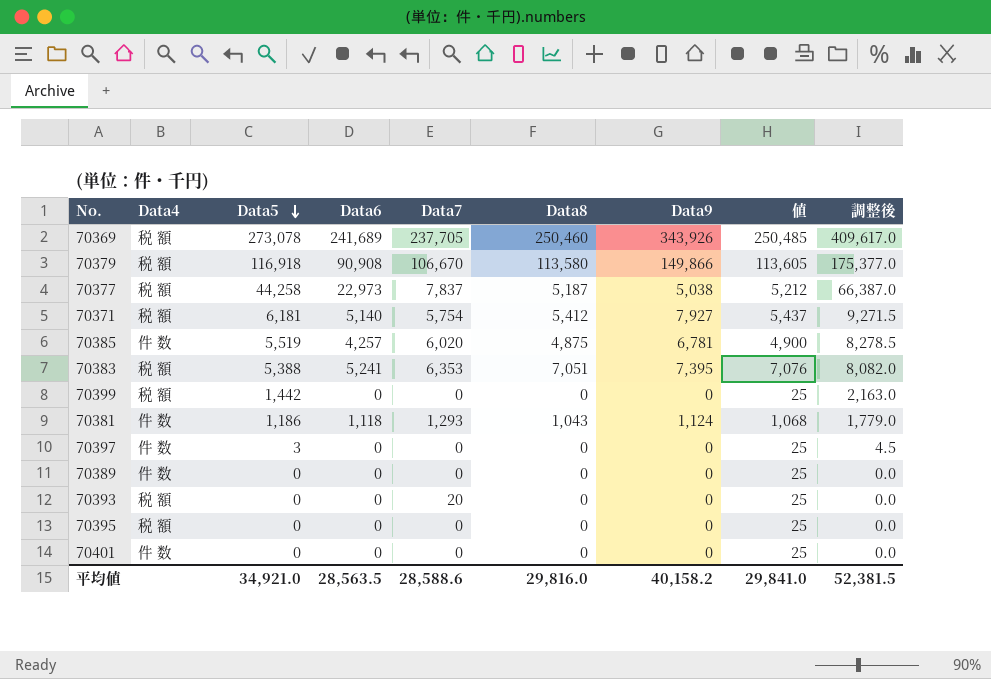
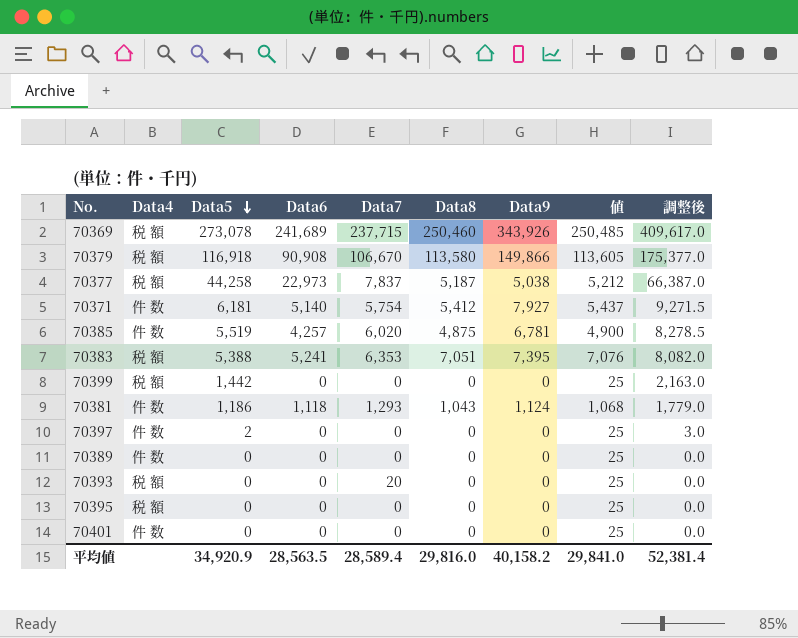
70369 | Data7: 237,705 -> 237,715
70371 | Data4: 税 額 -> 件 数
70397 | Data5: 3 -> 2
70397 | 調整後: 4.5 -> 3.0
平均値 | Data5: 34,921.0 -> 34,920.9
平均値 | Data7: 28,588.6 -> 28,589.4
平均値 | 調整後: 52,381.5 -> 52,381.4

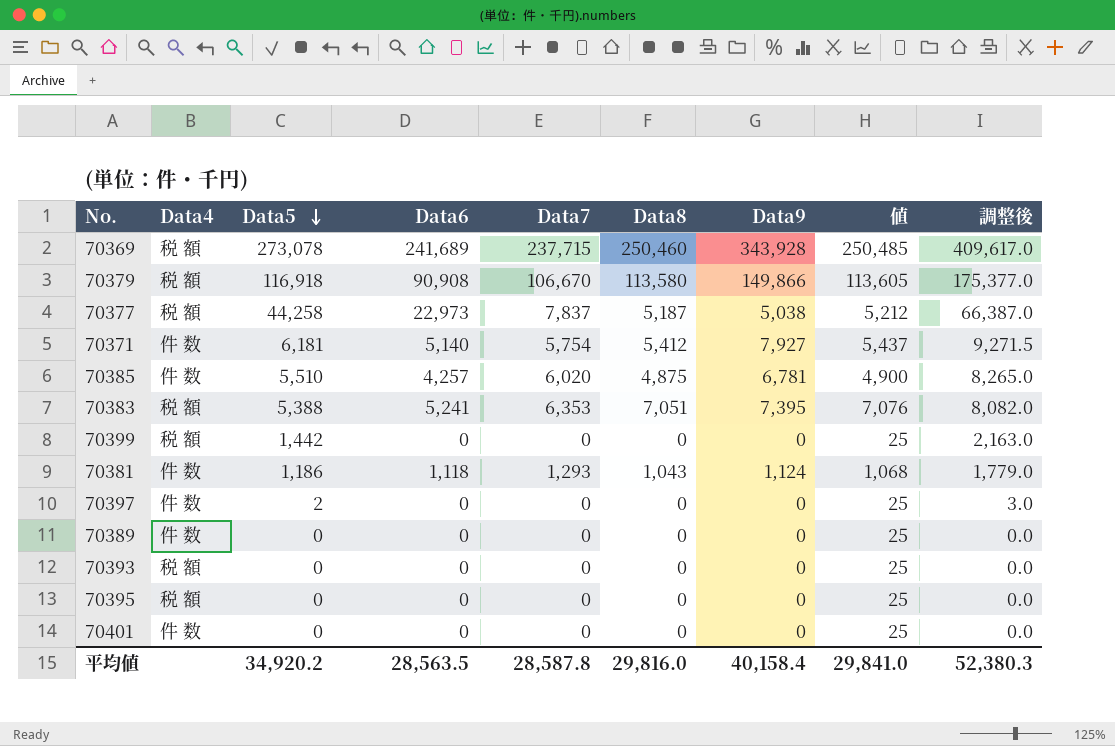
70369 | Data9: 343,926 -> 343,928
70385 | Data5: 5,519 -> 5,510
70385 | 調整後: 8,278.5 -> 8,265.0
70393 | Data7: 20 -> 0
平均値 | Data5: 34,920.9 -> 34,920.2
平均値 | Data7: 28,589.4 -> 28,587.8
平均値 | Data9: 40,158.2 -> 40,158.4
平均値 | 調整後: 52,381.4 -> 52,380.3

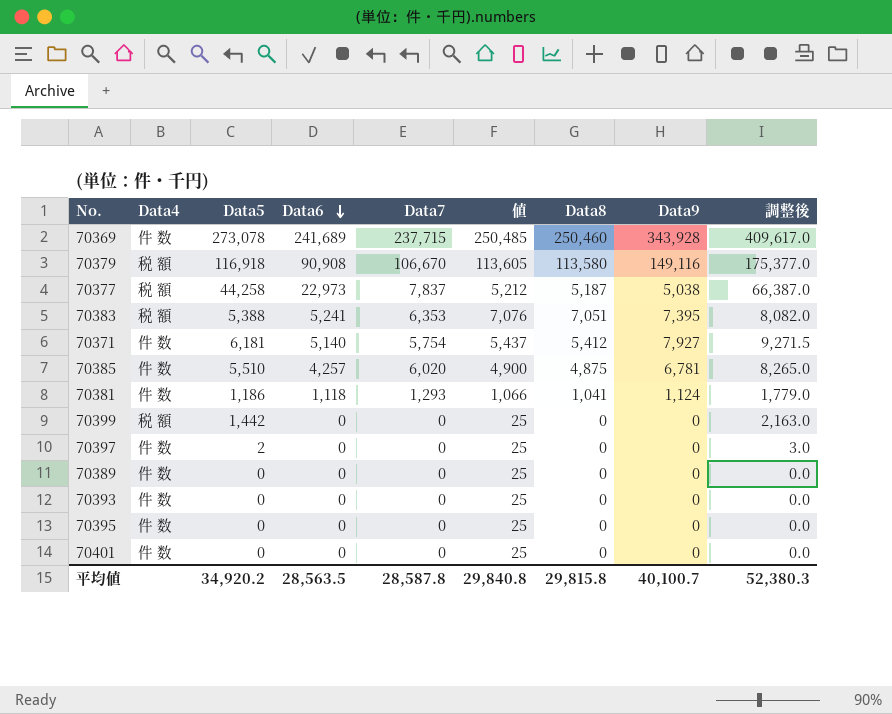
row order: Data5 descending -> Data6 descending
column 値 | position: 8 -> 6
70369 | Data4: 税 額 -> 件 数
70379 | Data9: 149,866 -> 149,116
70381 | 値: 1,068 -> 1,066
70381 | Data8: 1,043 -> 1,041
70393 | Data4: 税 額 -> 件 数
70395 | Data4: 税 額 -> 件 数
平均値 | 値: 29,841.0 -> 29,840.8
平均値 | Data8: 29,816.0 -> 29,815.8
平均値 | Data9: 40,158.4 -> 40,100.7

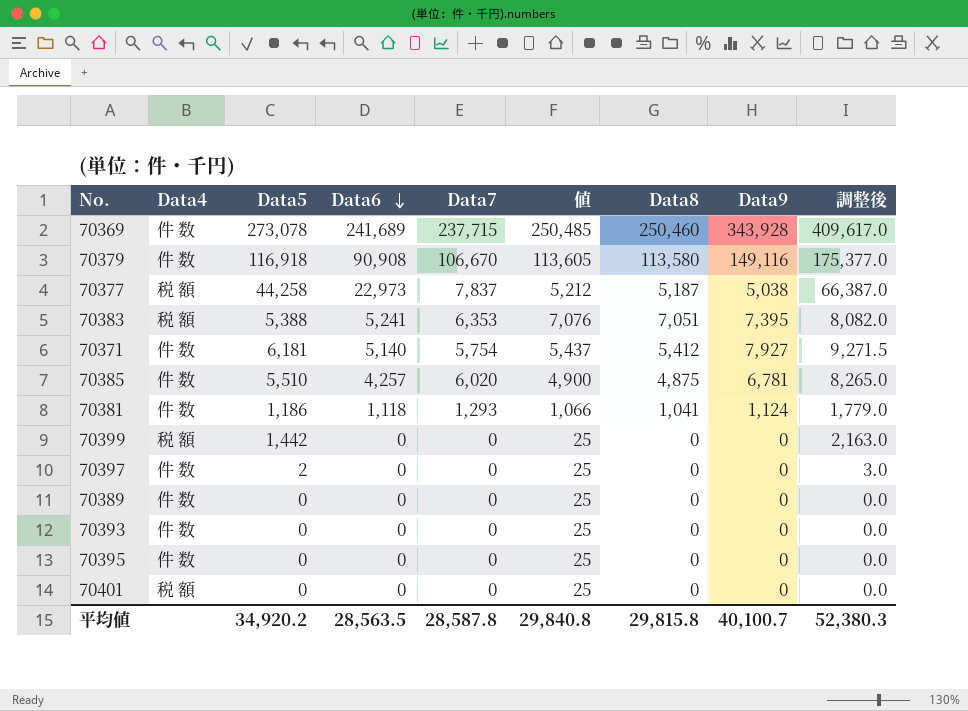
70379 | Data4: 税 額 -> 件 数
70401 | Data4: 件 数 -> 税 額

